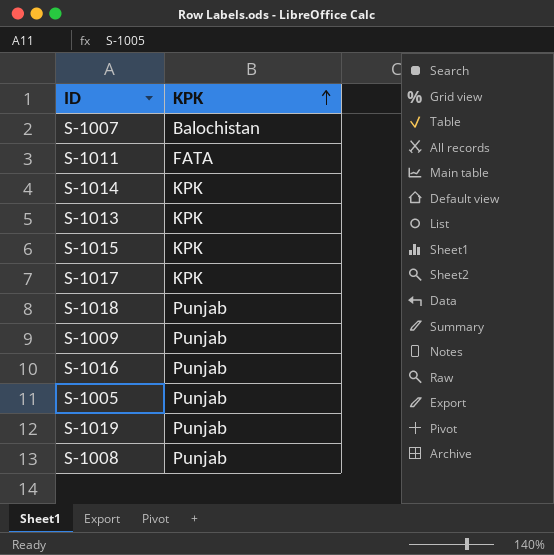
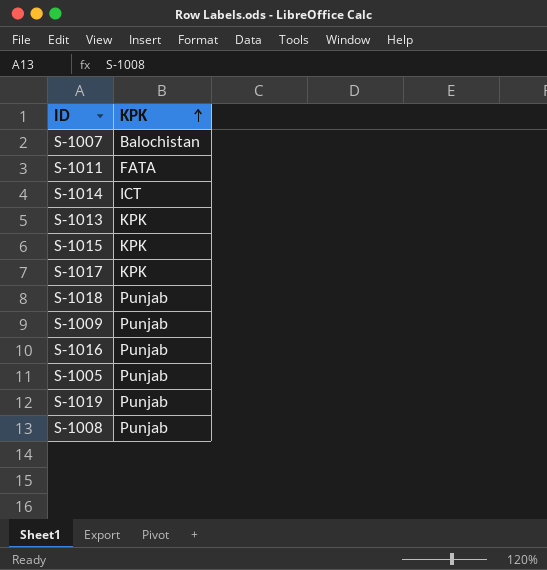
S-1014 | KPK: KPK -> ICT

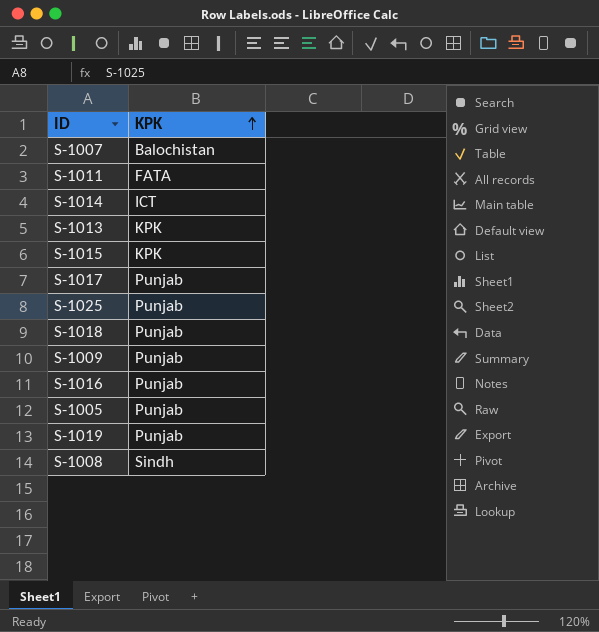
S-1017 | KPK: KPK -> Punjab
row S-1025: none -> Punjab
S-1008 | KPK: Punjab -> Sindh

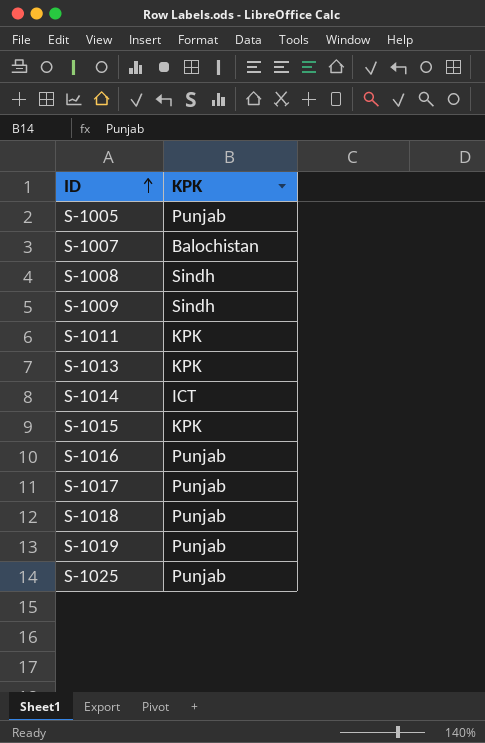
row order: KPK ascending -> ID ascending
S-1009 | KPK: Punjab -> Sindh
S-1011 | KPK: FATA -> KPK

